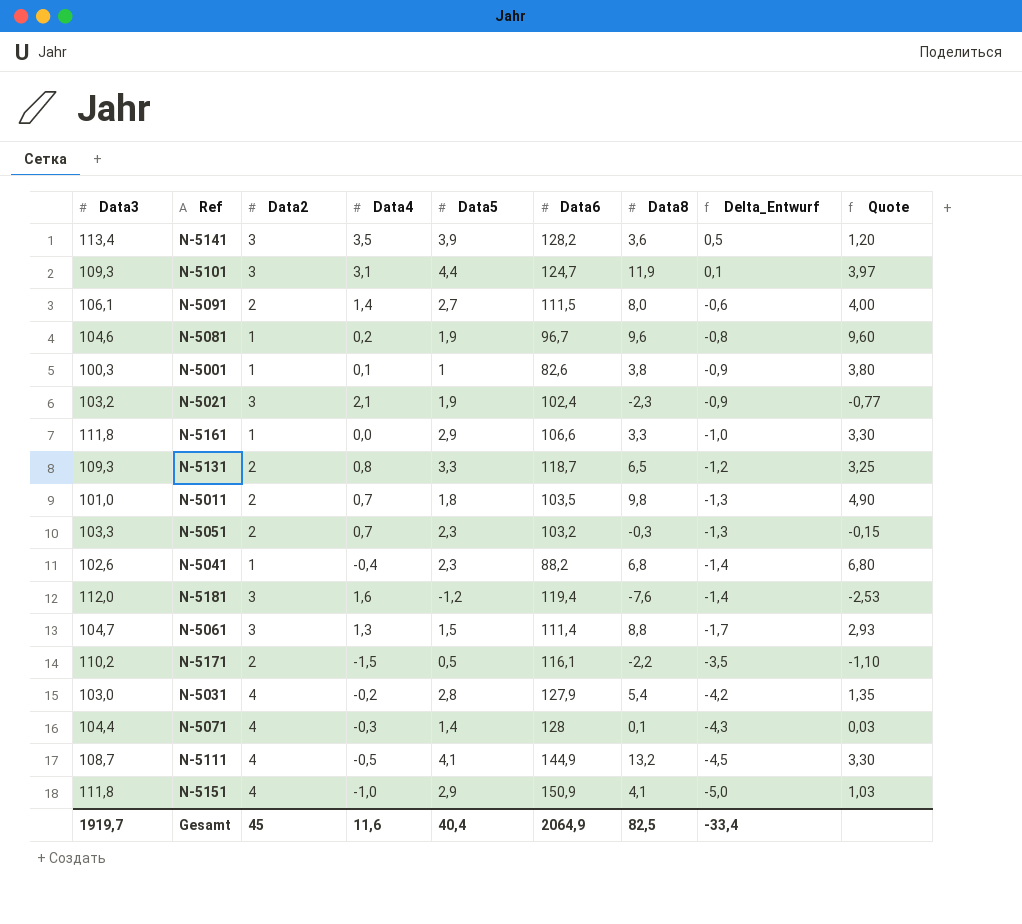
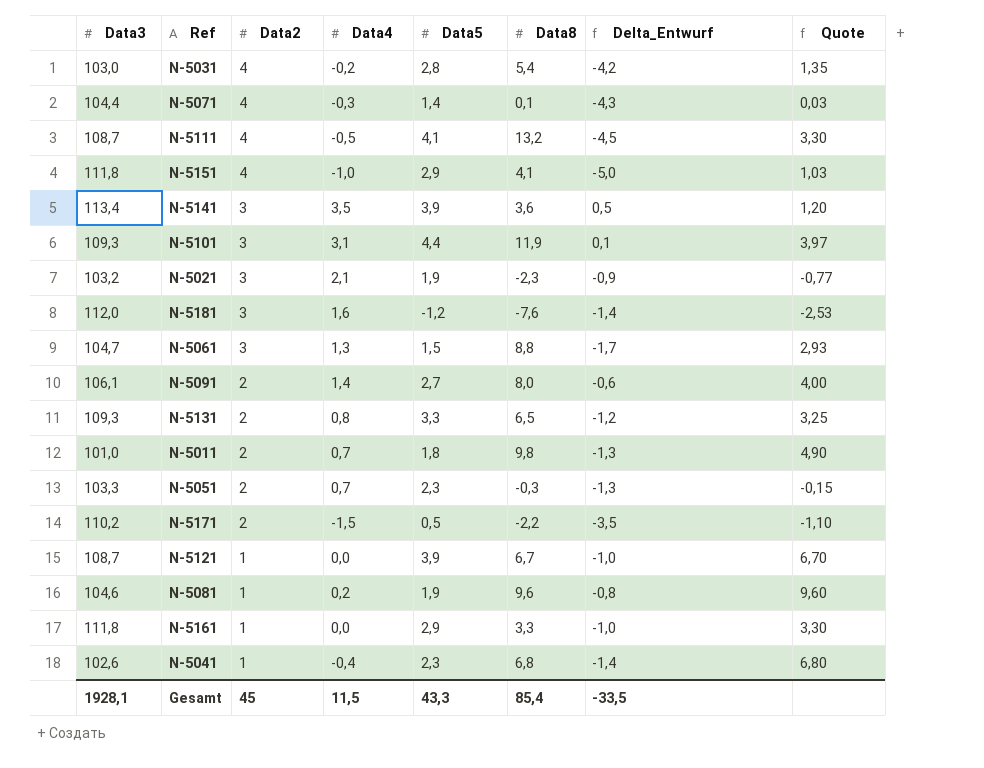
row order: Delta_Entwurf descending -> Data2 descending
column Data6 | position: 6 -> none
row N-5001: 100,3 | 1 | 0,1 | 1 | 82,6 | 3,8 | -0,9 | 3,80 -> none
row N-5121: none -> 108,7 | 1 | 0,0 | 3,9 | 6,7 | -1,0 | 6,70
Gesamt | Data3: 1919,7 -> 1928,1
Gesamt | Data4: 11,6 -> 11,5
Gesamt | Data5: 40,4 -> 43,3
Gesamt | Data8: 82,5 -> 85,4
Gesamt | Delta_Entwurf: -33,4 -> -33,5

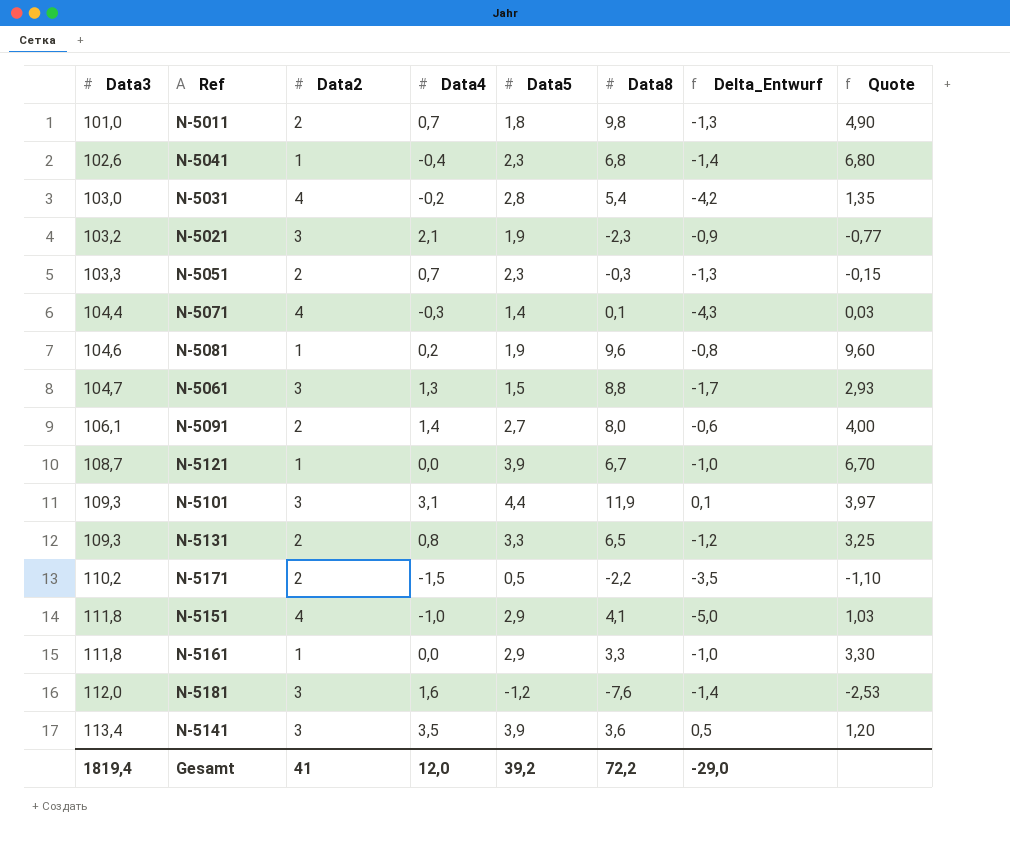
row order: Data2 descending -> Data3 ascending
row N-5111: 108,7 | 4 | -0,5 | 4,1 | 13,2 | -4,5 | 3,30 -> none
Gesamt | Data3: 1928,1 -> 1819,4
Gesamt | Data2: 45 -> 41
Gesamt | Data4: 11,5 -> 12,0
Gesamt | Data5: 43,3 -> 39,2
Gesamt | Data8: 85,4 -> 72,2
Gesamt | Delta_Entwurf: -33,5 -> -29,0

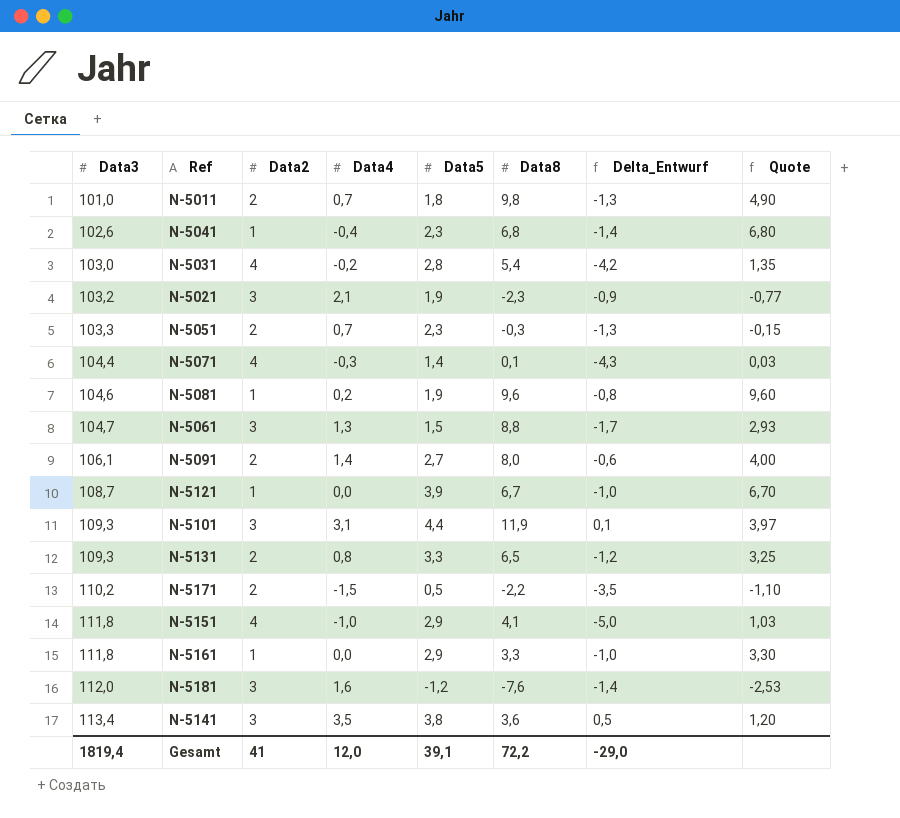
N-5141 | Data5: 3,9 -> 3,8
Gesamt | Data5: 39,2 -> 39,1

